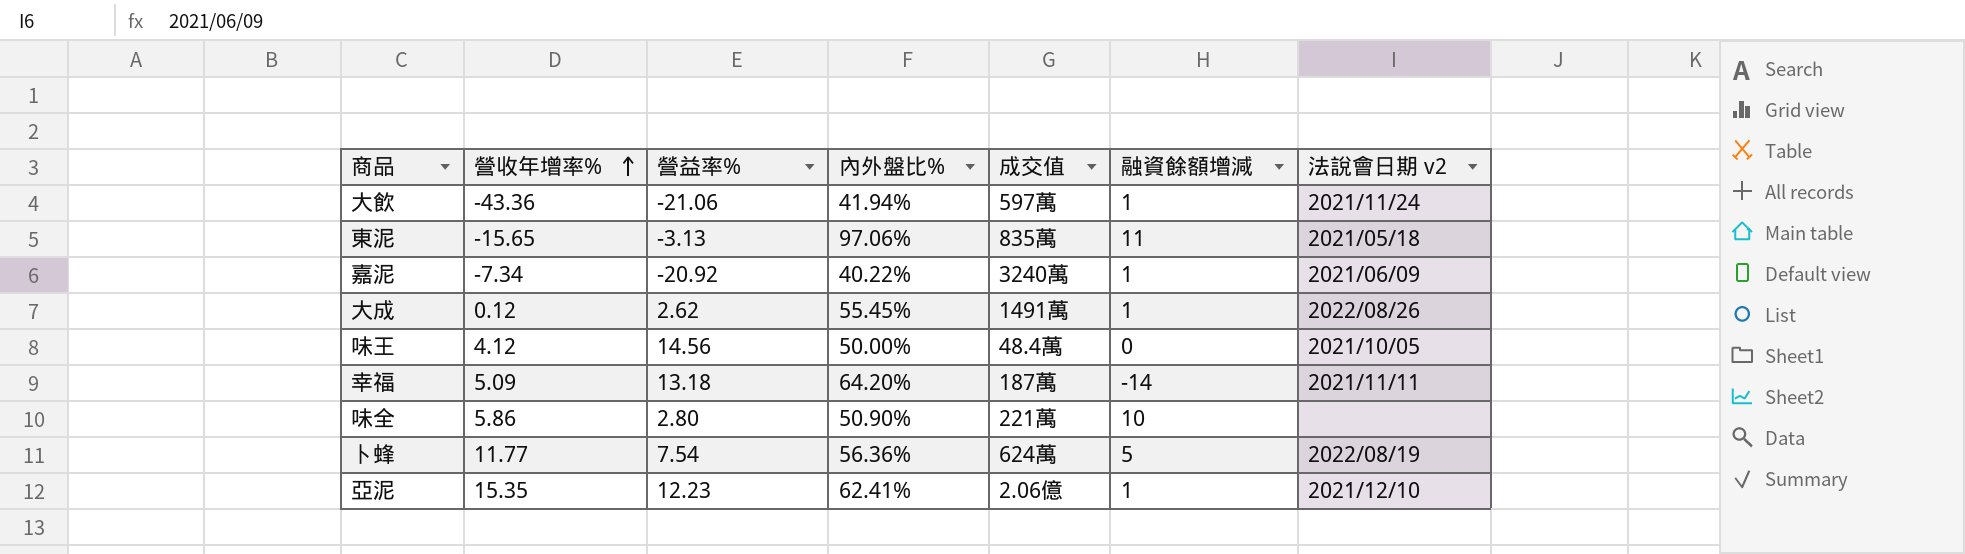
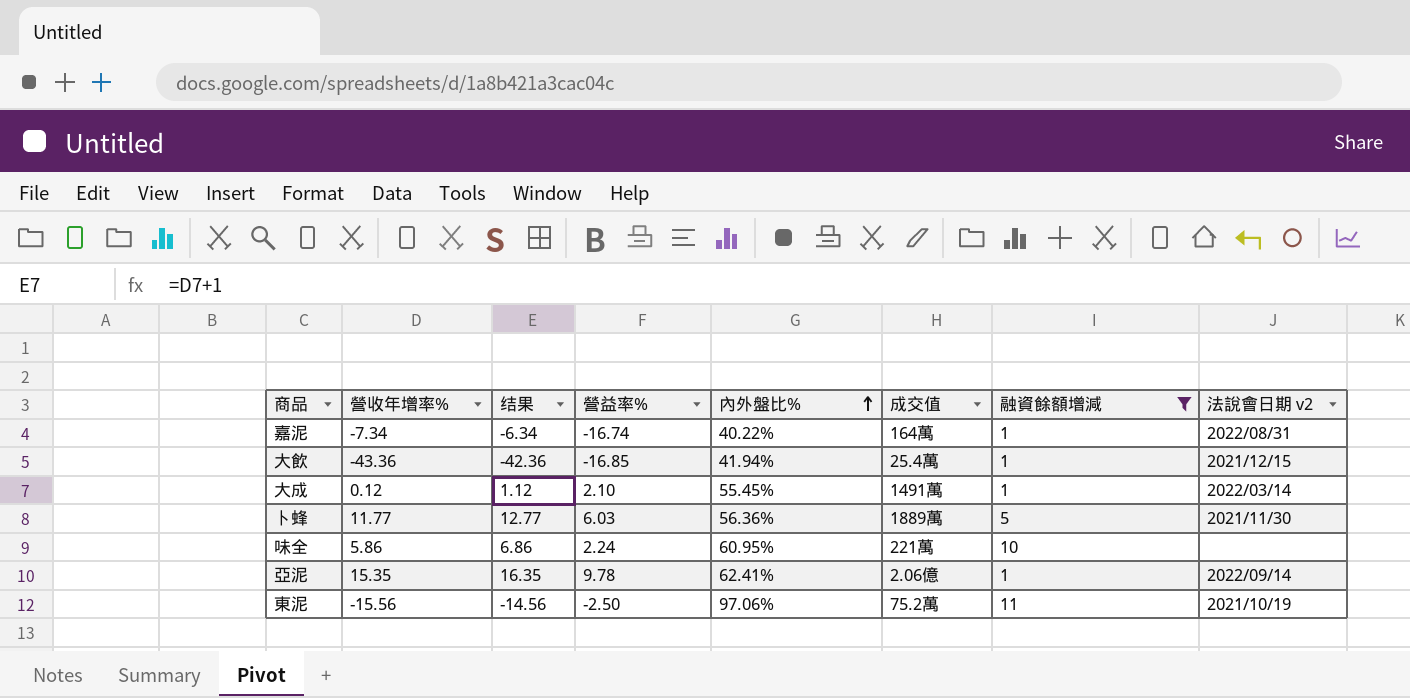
filter: none -> 融資餘額增減 >= 1
row order: 營收年增率% ascending -> 內外盤比% ascending
column 结果 | formula: none -> [營收年增率%] + 1
嘉泥 | 營益率%: -20.92 -> -16.74
嘉泥 | 成交值: 3240萬 -> 164萬
嘉泥 | 法說會日期 v2: 2021/06/09 -> 2022/08/31
大飲 | 營益率%: -21.06 -> -16.85
大飲 | 成交值: 597萬 -> 25.4萬
大飲 | 法說會日期 v2: 2021/11/24 -> 2021/12/15
大成 | 營益率%: 2.62 -> 2.10
大成 | 法說會日期 v2: 2022/08/26 -> 2022/03/14
卜蜂 | 營益率%: 7.54 -> 6.03
卜蜂 | 成交值: 624萬 -> 1889萬
卜蜂 | 法說會日期 v2: 2022/08/19 -> 2021/11/30
味全 | 營益率%: 2.80 -> 2.24
味全 | 內外盤比%: 50.90% -> 60.95%
亞泥 | 營益率%: 12.23 -> 9.78
亞泥 | 法說會日期 v2: 2021/12/10 -> 2022/09/14
東泥 | 營收年增率%: -15.65 -> -15.56
東泥 | 營益率%: -3.13 -> -2.50
東泥 | 成交值: 835萬 -> 75.2萬
東泥 | 法說會日期 v2: 2021/05/18 -> 2021/10/19

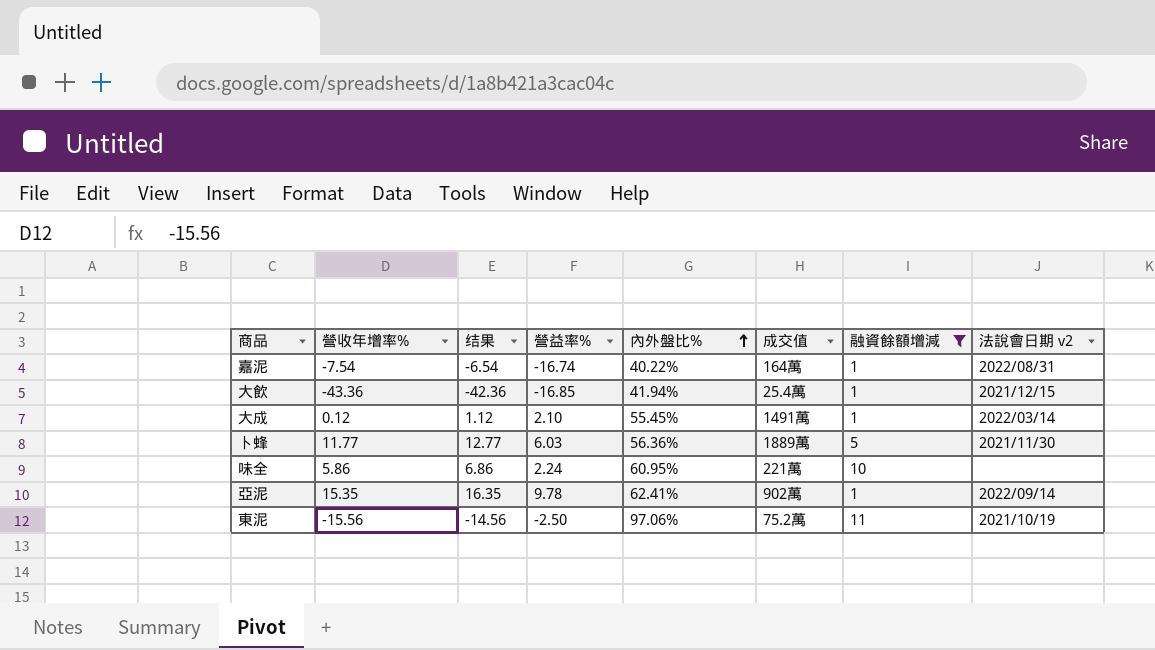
嘉泥 | 營收年增率%: -7.34 -> -7.54
嘉泥 | 结果: -6.34 -> -6.54
亞泥 | 成交值: 2.06億 -> 902萬

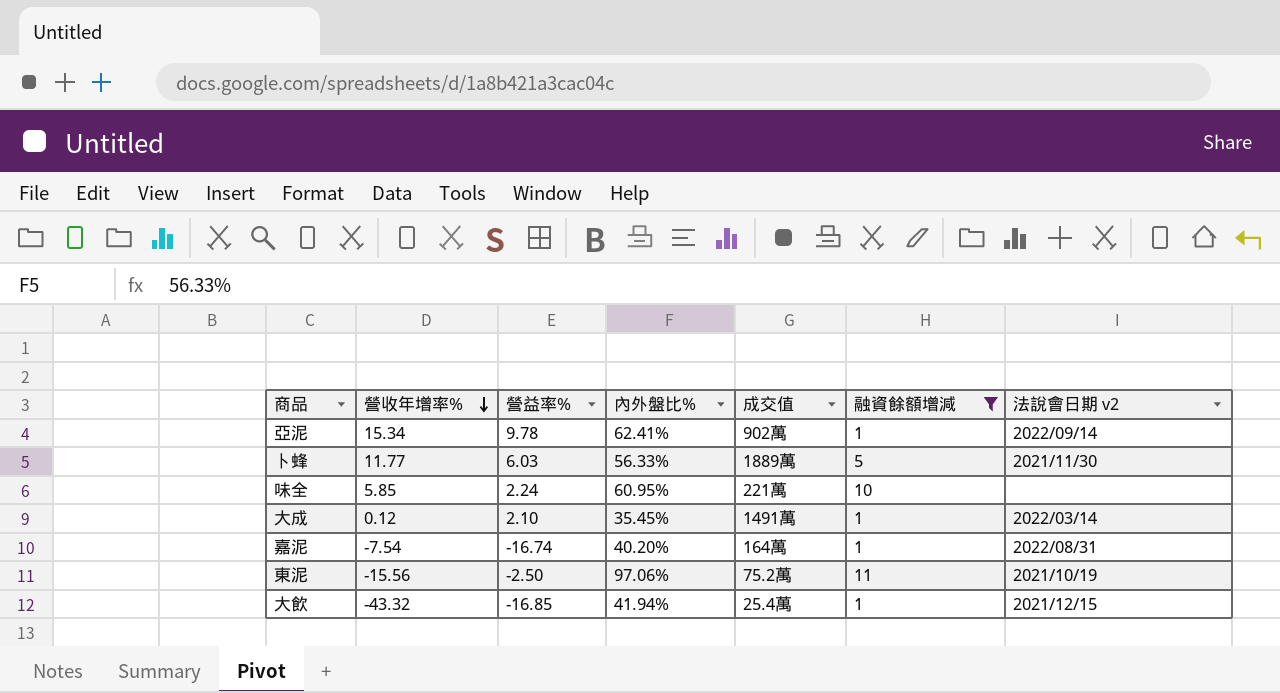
row order: 內外盤比% ascending -> 營收年增率% descending
column 结果 | formula: [營收年增率%] + 1 -> none
亞泥 | 營收年增率%: 15.35 -> 15.34
卜蜂 | 內外盤比%: 56.36% -> 56.33%
味全 | 營收年增率%: 5.86 -> 5.85
大成 | 內外盤比%: 55.45% -> 35.45%
嘉泥 | 內外盤比%: 40.22% -> 40.20%
大飲 | 營收年增率%: -43.36 -> -43.32

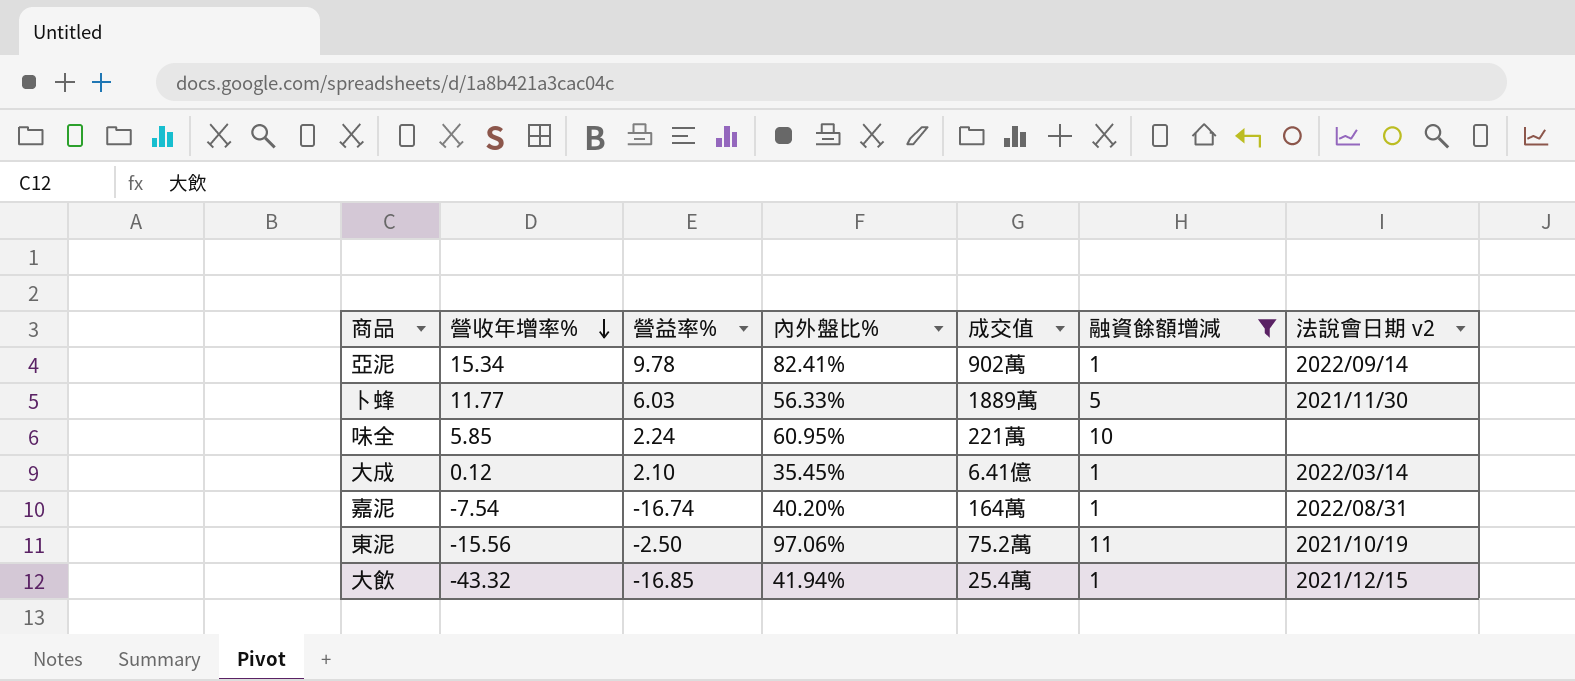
亞泥 | 內外盤比%: 62.41% -> 82.41%
大成 | 成交值: 1491萬 -> 6.41億

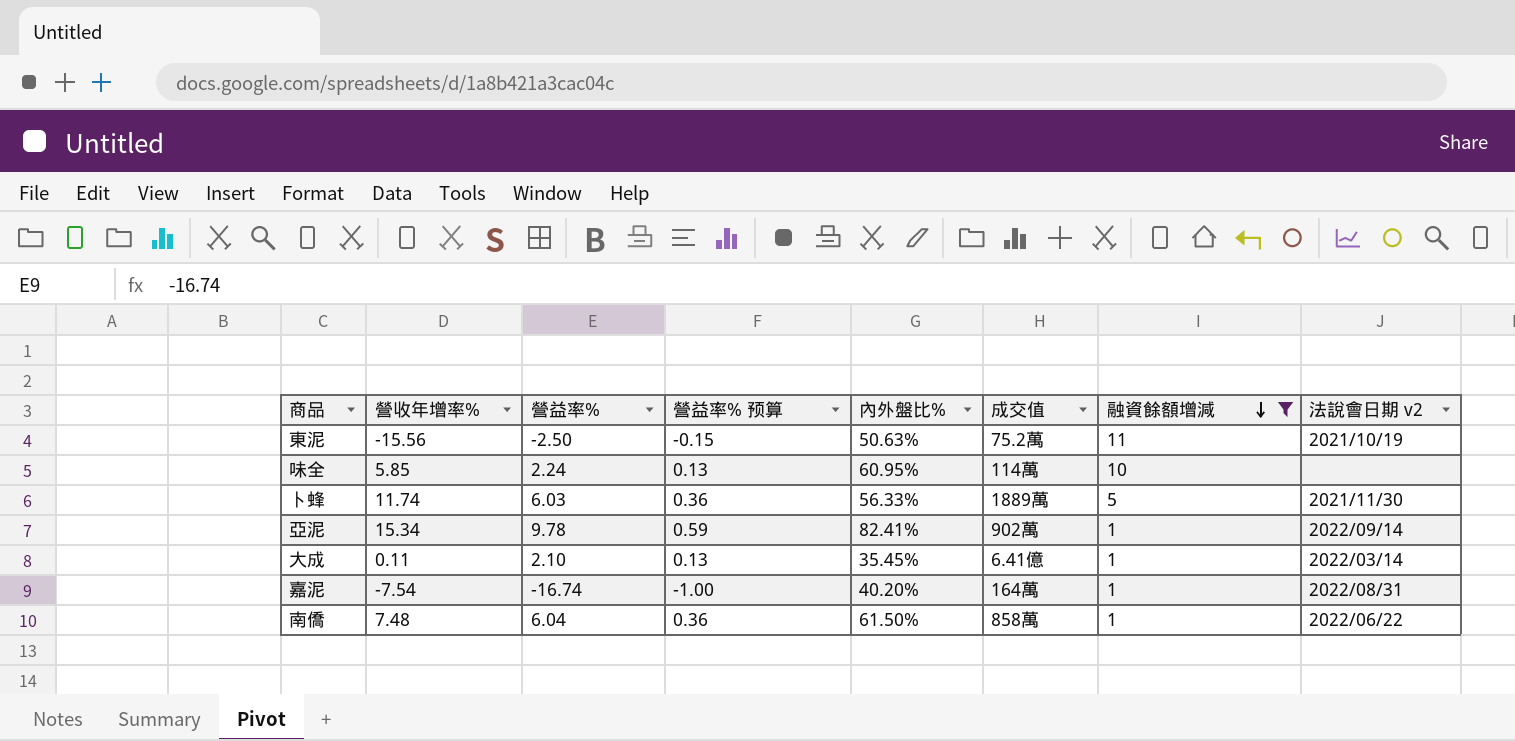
row order: 營收年增率% descending -> 融資餘額增減 descending
column 營益率% 预算 | formula: none -> [營益率%] * 0.06
row 大飲: -43.32 | -16.85 | 41.94% | 25.4萬 | 1 | 2021/12/15 -> none
東泥 | 內外盤比%: 97.06% -> 50.63%
味全 | 成交值: 221萬 -> 114萬
卜蜂 | 營收年增率%: 11.77 -> 11.74
大成 | 營收年增率%: 0.12 -> 0.11
row 南僑: none -> 7.48 | 6.04 | 0.36 | 61.50% | 858萬 | 1 | 2022/06/22

